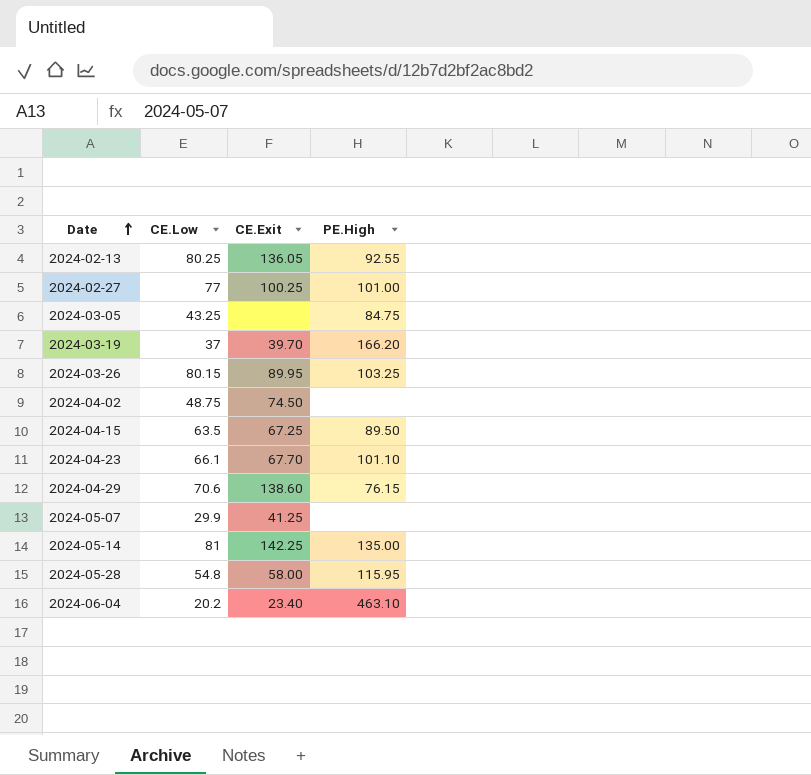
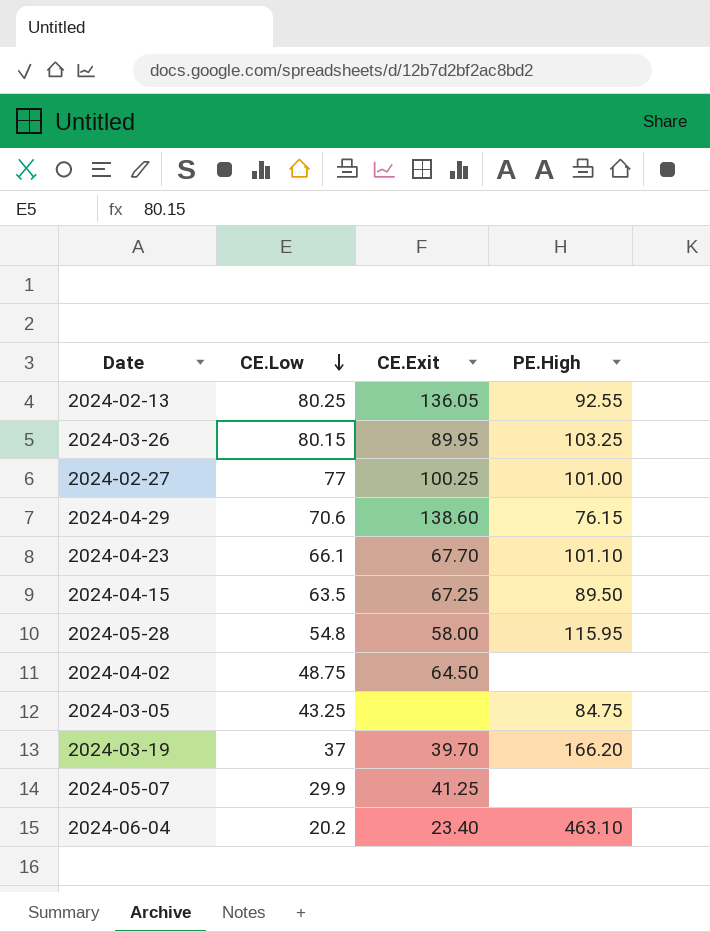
row order: Date ascending -> CE.Low descending
row 2024-05-14: 81 | 142.25 | 135.00 -> none
2024-04-02 | CE.Exit: 74.50 -> 64.50

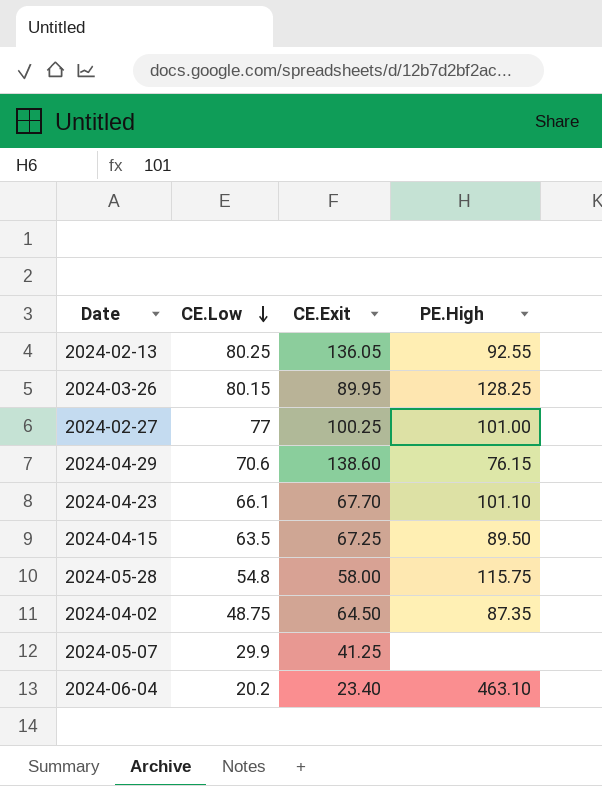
row 2024-03-05: 43.25 | none | 84.75 -> none
row 2024-03-19: 37 | 39.70 | 166.20 -> none
2024-03-26 | PE.High: 103.25 -> 128.25
2024-05-28 | PE.High: 115.95 -> 115.75
2024-04-02 | PE.High: none -> 87.35

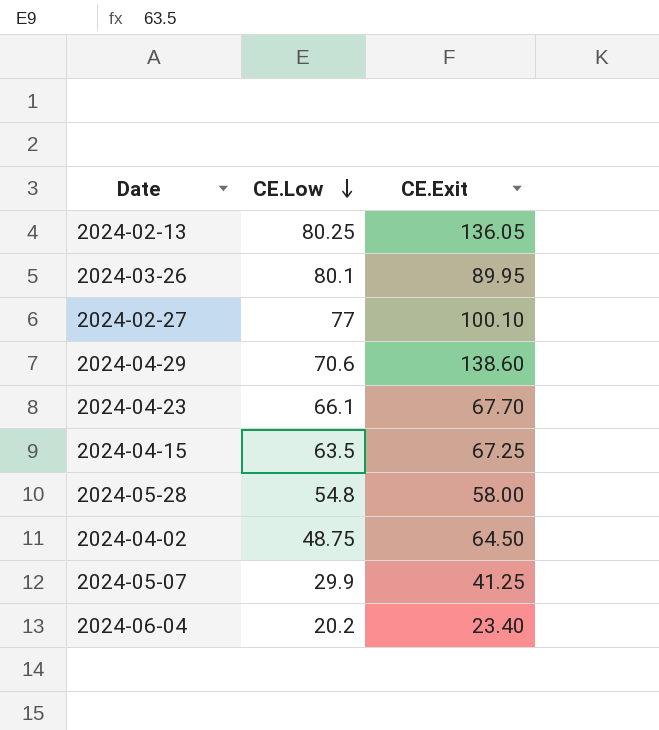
column PE.High | position: 4 -> none
2024-03-26 | CE.Low: 80.15 -> 80.1
2024-02-27 | CE.Exit: 100.25 -> 100.10

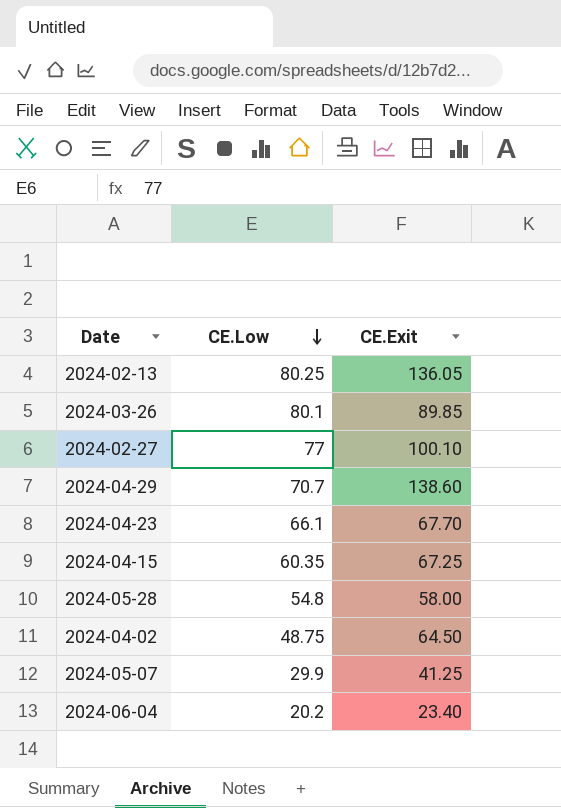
2024-03-26 | CE.Exit: 89.95 -> 89.85
2024-04-29 | CE.Low: 70.6 -> 70.7
2024-04-15 | CE.Low: 63.5 -> 60.35

